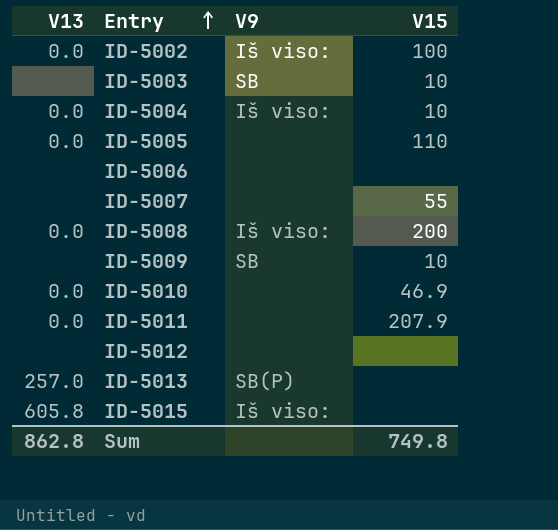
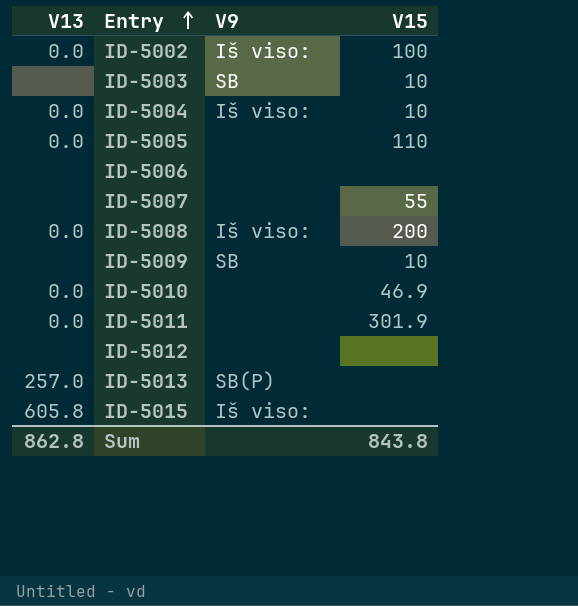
ID-5011 | V15: 207.9 -> 301.9
Sum | V15: 749.8 -> 843.8

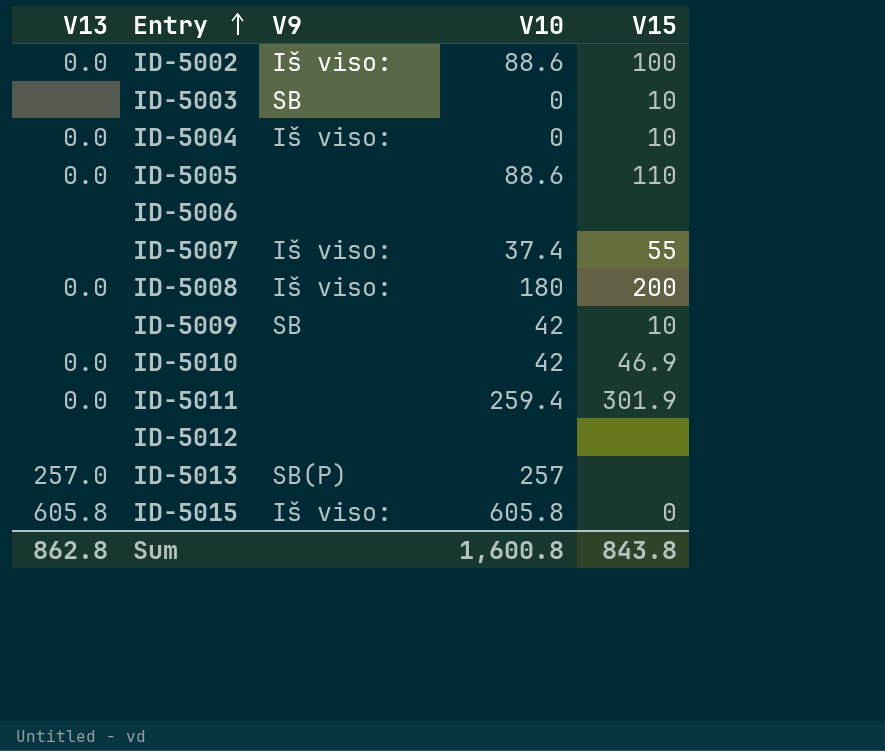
column V10 | position: none -> 4
ID-5007 | V9: none -> Iš viso:
ID-5015 | V15: none -> 0

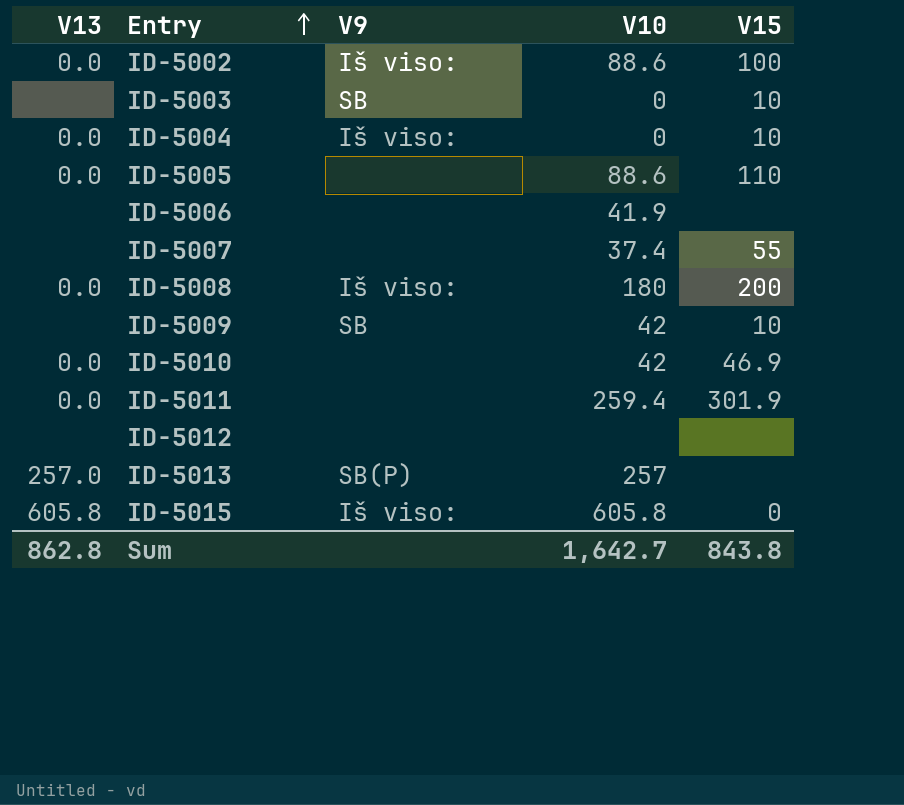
ID-5006 | V10: none -> 41.9
ID-5007 | V9: Iš viso: -> none
Sum | V10: 1,600.8 -> 1,642.7

